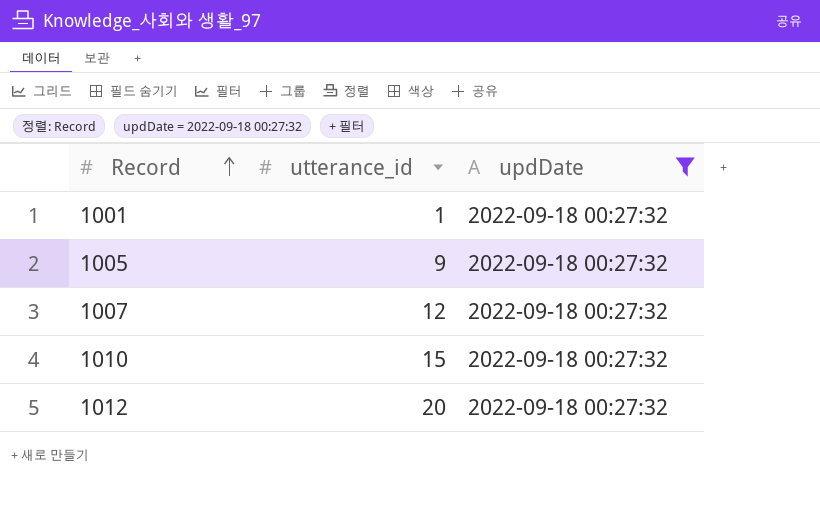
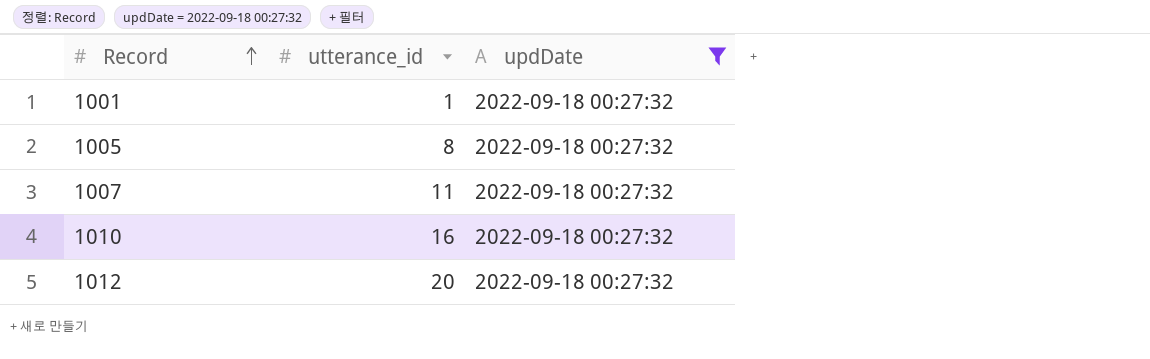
1005 | utterance_id: 9 -> 8
1007 | utterance_id: 12 -> 11
1010 | utterance_id: 15 -> 16

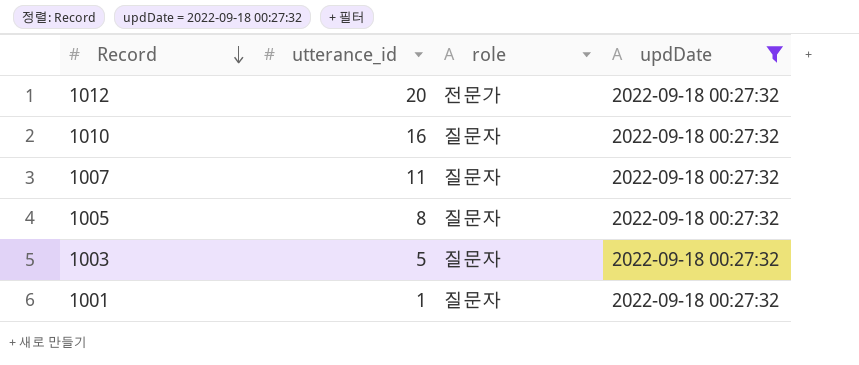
row order: Record ascending -> Record descending
column role | position: none -> 3
row 1003: none -> 5 | 질문자 | 2022-09-18 00:27:32

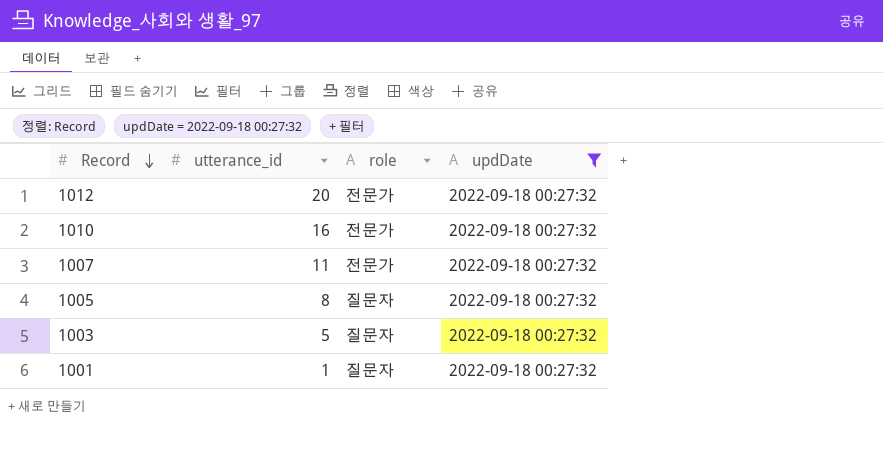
1010 | role: 질문자 -> 전문가
1007 | role: 질문자 -> 전문가

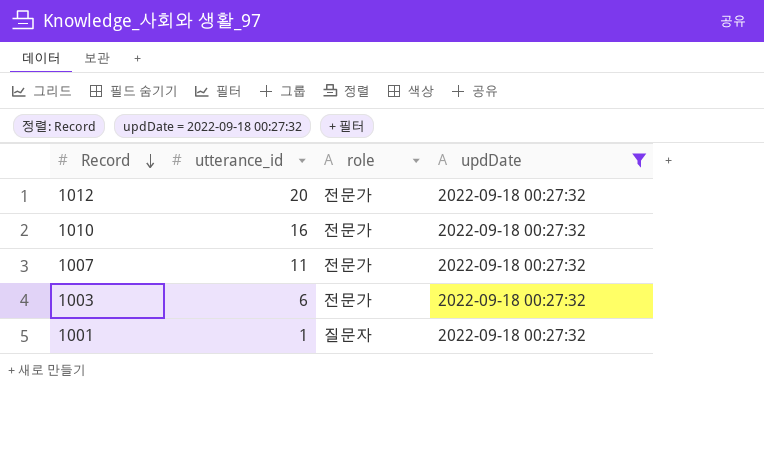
row 1005: 8 | 질문자 | 2022-09-18 00:27:32 -> none
1003 | utterance_id: 5 -> 6
1003 | role: 질문자 -> 전문가

